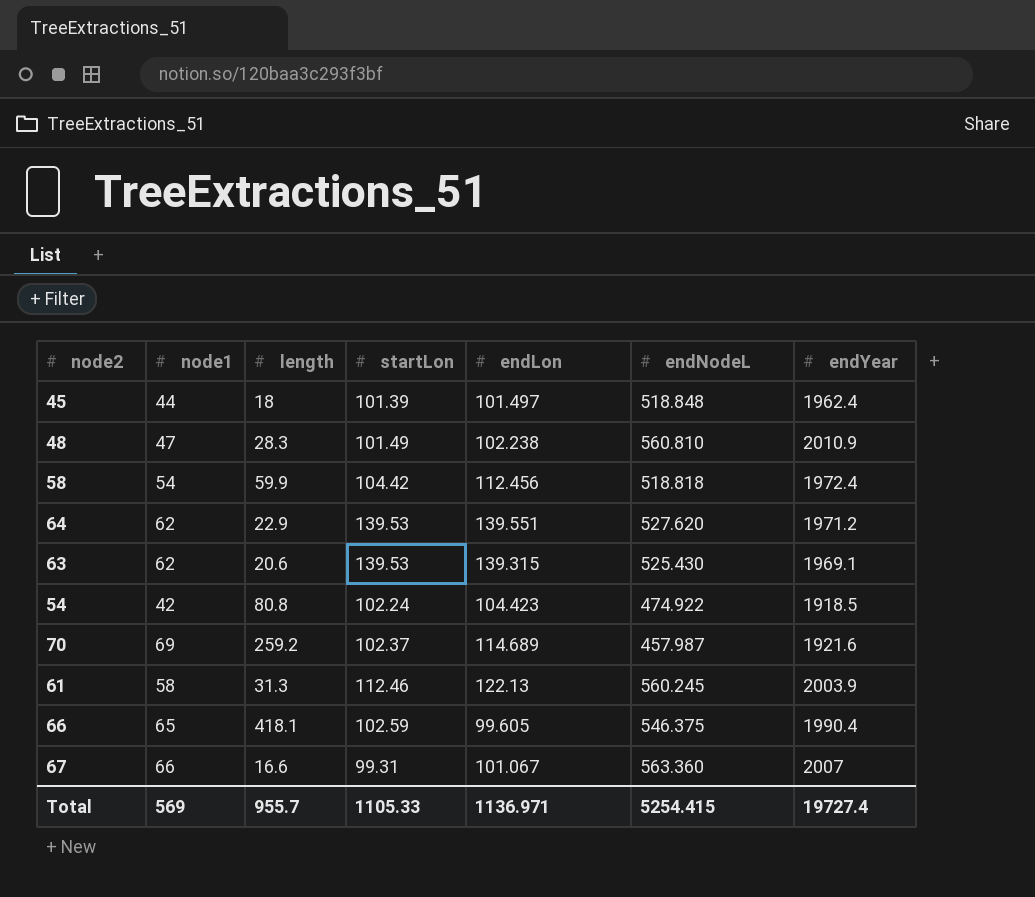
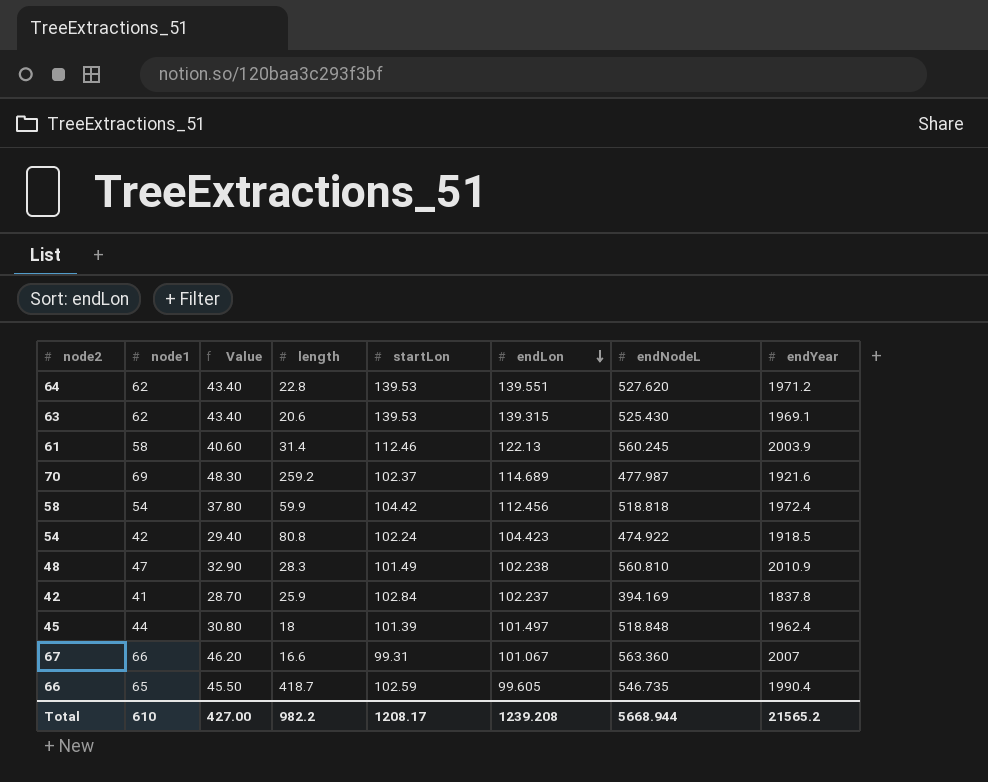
row order: none -> endLon descending
column Value | formula: none -> [node1] * 0.7
64 | length: 22.9 -> 22.8
61 | length: 31.3 -> 31.4
70 | endNodeL: 457.987 -> 477.987
row 42: none -> 41 | 28.70 | 25.9 | 102.84 | 102.237 | 394.169 | 1837.8
66 | length: 418.1 -> 418.7
66 | endNodeL: 546.375 -> 546.735
Total | node1: 569 -> 610
Total | length: 955.7 -> 982.2
Total | startLon: 1105.33 -> 1208.17
Total | endLon: 1136.971 -> 1239.208
Total | endNodeL: 5254.415 -> 5668.944
Total | endYear: 19727.4 -> 21565.2

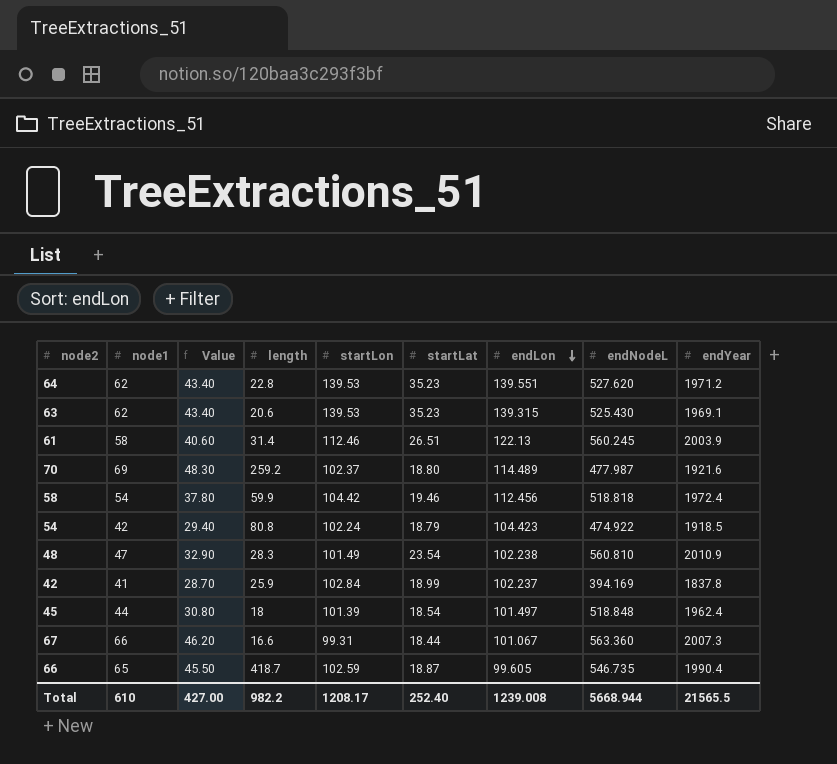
column startLat | position: none -> 6
70 | endLon: 114.689 -> 114.489
67 | endYear: 2007 -> 2007.3
Total | endLon: 1239.208 -> 1239.008
Total | endYear: 21565.2 -> 21565.5

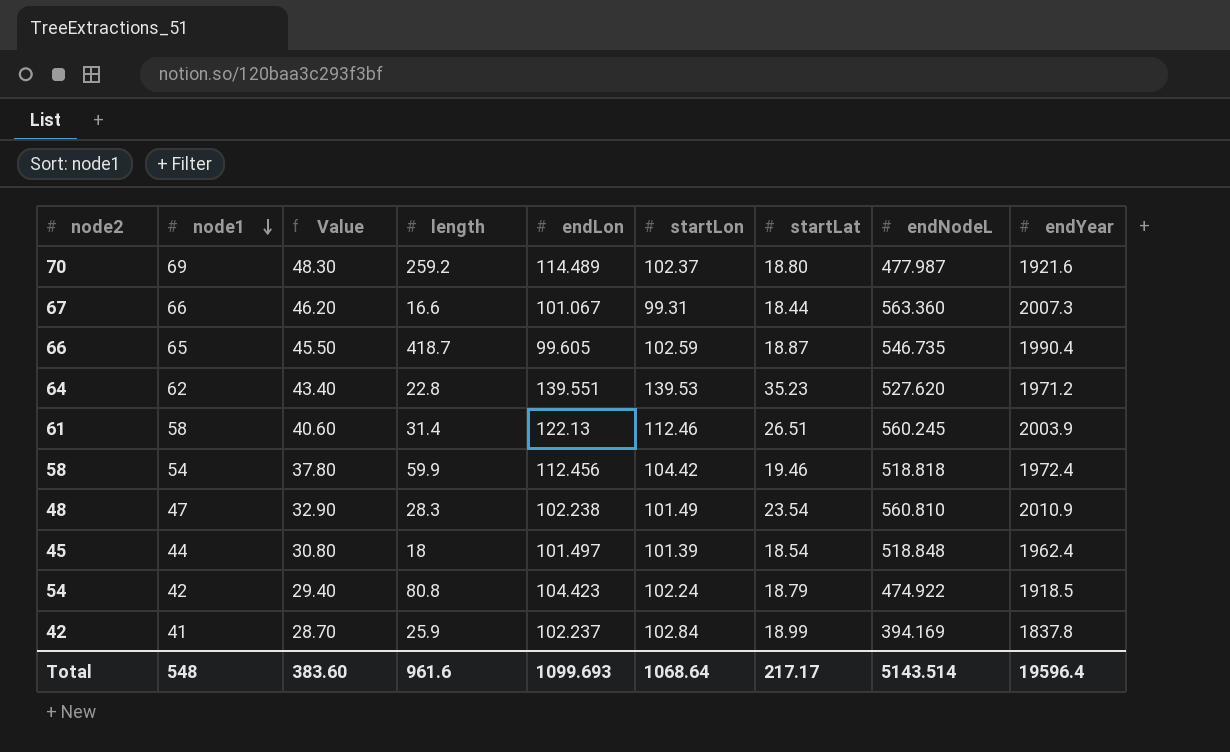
row order: endLon descending -> node1 descending
column endLon | position: 7 -> 5
row 63: 62 | 43.40 | 20.6 | 139.53 | 35.23 | 139.315 | 525.430 | 1969.1 -> none
Total | node1: 610 -> 548
Total | Value: 427.00 -> 383.60
Total | length: 982.2 -> 961.6
Total | endLon: 1239.008 -> 1099.693
Total | startLon: 1208.17 -> 1068.64
Total | startLat: 252.40 -> 217.17
Total | endNodeL: 5668.944 -> 5143.514
Total | endYear: 21565.5 -> 19596.4

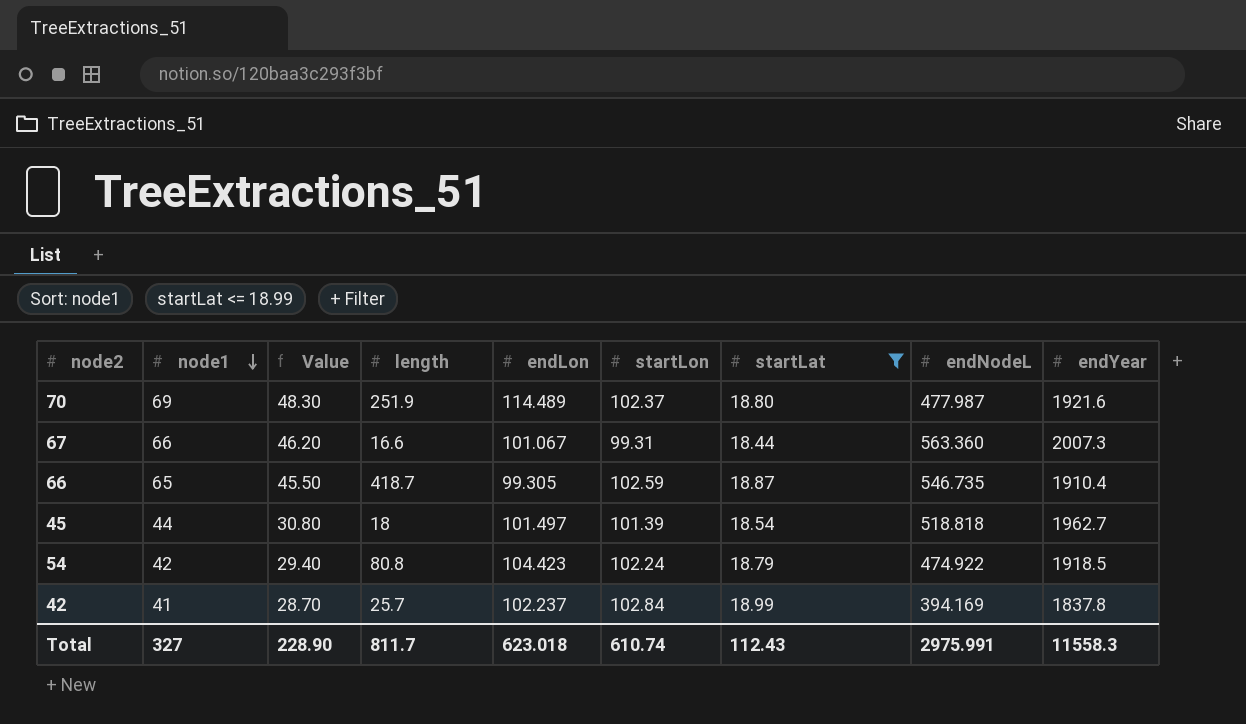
filter: none -> startLat <= 18.99
70 | length: 259.2 -> 251.9
66 | endLon: 99.605 -> 99.305
66 | endYear: 1990.4 -> 1910.4
45 | endNodeL: 518.848 -> 518.818
45 | endYear: 1962.4 -> 1962.7
42 | length: 25.9 -> 25.7
Total | node1: 548 -> 327
Total | Value: 383.60 -> 228.90
Total | length: 961.6 -> 811.7
Total | endLon: 1099.693 -> 623.018
Total | startLon: 1068.64 -> 610.74
Total | startLat: 217.17 -> 112.43
Total | endNodeL: 5143.514 -> 2975.991
Total | endYear: 19596.4 -> 11558.3

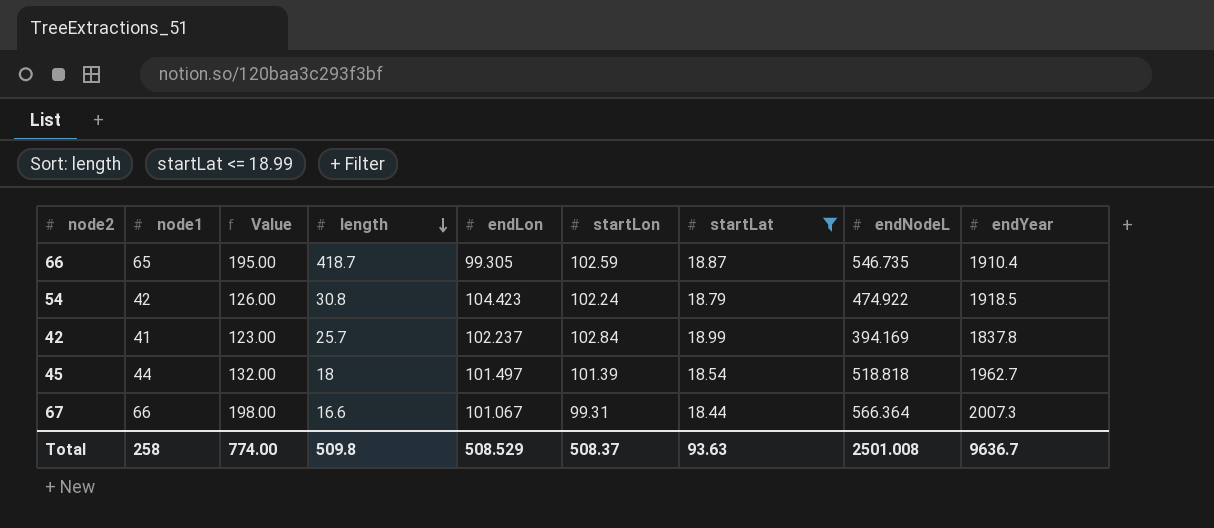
row order: node1 descending -> length descending
column Value | formula: [node1] * 0.7 -> [node1] * 3
row 70: 69 | 48.30 | 251.9 | 114.489 | 102.37 | 18.80 | 477.987 | 1921.6 -> none
54 | length: 80.8 -> 30.8
67 | endNodeL: 563.360 -> 566.364
Total | node1: 327 -> 258
Total | Value: 228.90 -> 774.00
Total | length: 811.7 -> 509.8
Total | endLon: 623.018 -> 508.529
Total | startLon: 610.74 -> 508.37
Total | startLat: 112.43 -> 93.63
Total | endNodeL: 2975.991 -> 2501.008
Total | endYear: 11558.3 -> 9636.7

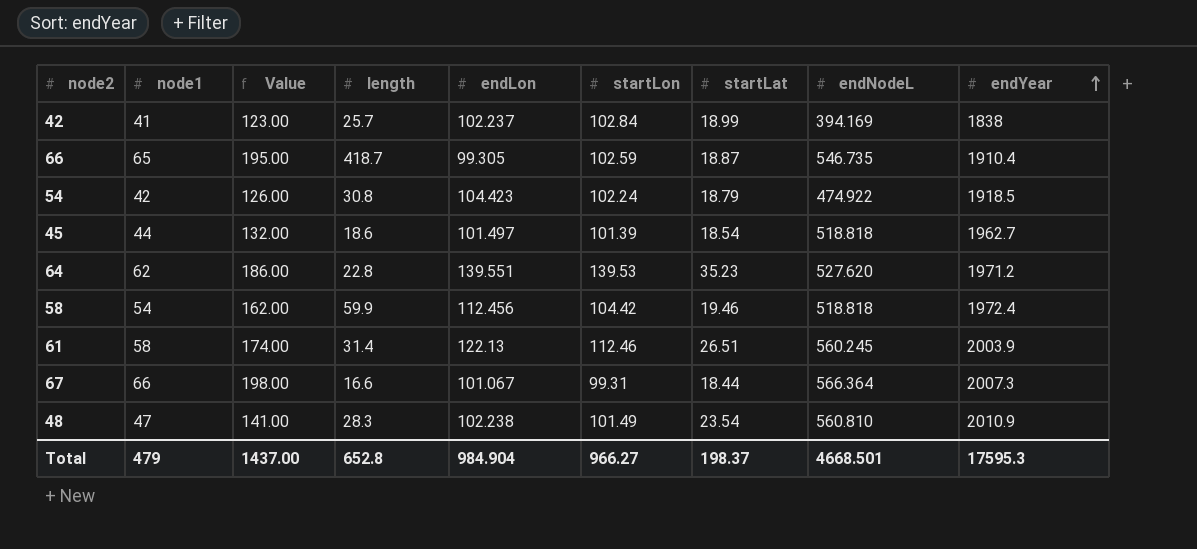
filter: startLat <= 18.99 -> none
row order: length descending -> endYear ascending
42 | endYear: 1837.8 -> 1838
45 | length: 18 -> 18.6
Total | node1: 258 -> 479
Total | Value: 774.00 -> 1437.00
Total | length: 509.8 -> 652.8
Total | endLon: 508.529 -> 984.904
Total | startLon: 508.37 -> 966.27
Total | startLat: 93.63 -> 198.37
Total | endNodeL: 2501.008 -> 4668.501
Total | endYear: 9636.7 -> 17595.3

